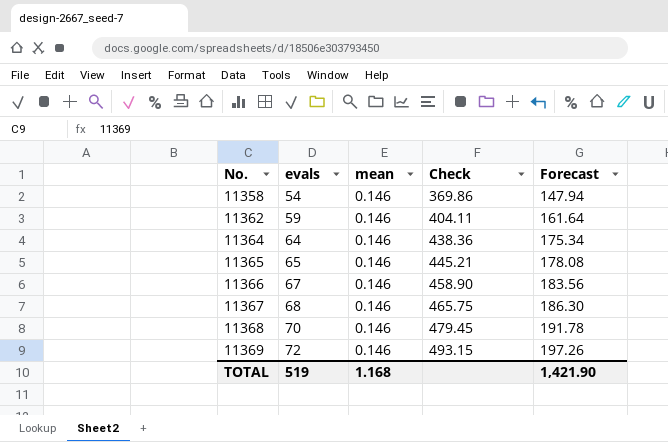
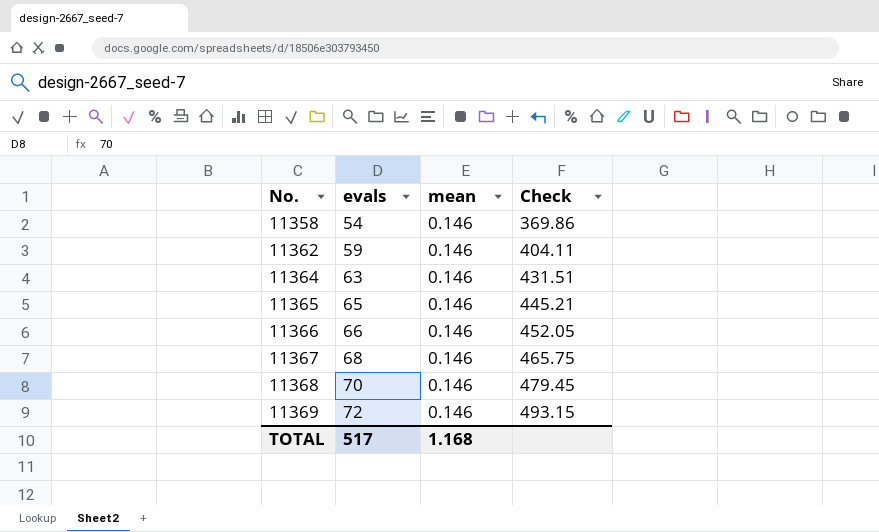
column Forecast | formula: [Check] * 0.4 -> none
11364 | evals: 64 -> 63
11364 | Check: 438.36 -> 431.51
11366 | evals: 67 -> 66
11366 | Check: 458.90 -> 452.05
TOTAL | evals: 519 -> 517

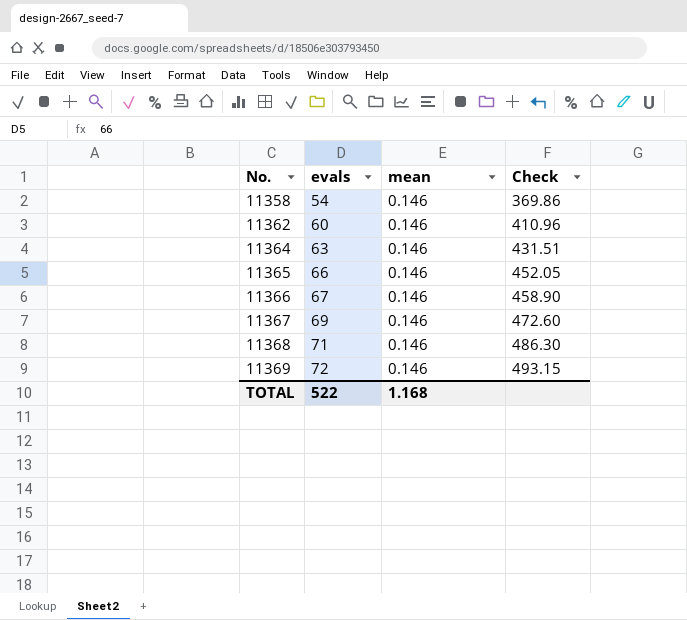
11362 | evals: 59 -> 60
11362 | Check: 404.11 -> 410.96
11365 | evals: 65 -> 66
11365 | Check: 445.21 -> 452.05
11366 | evals: 66 -> 67
11366 | Check: 452.05 -> 458.90
11367 | evals: 68 -> 69
11367 | Check: 465.75 -> 472.60
11368 | evals: 70 -> 71
11368 | Check: 479.45 -> 486.30
TOTAL | evals: 517 -> 522

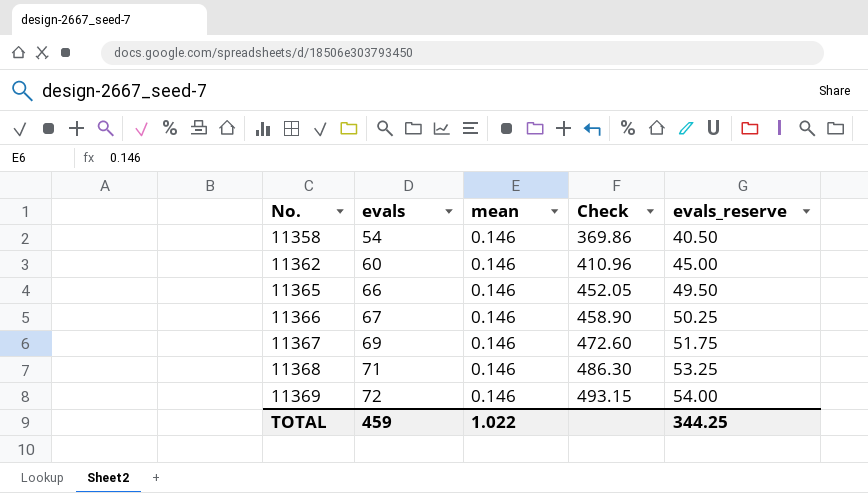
column evals_reserve | formula: none -> [evals] * 0.75
row 11364: 63 | 0.146 | 431.51 -> none
TOTAL | evals: 522 -> 459
TOTAL | mean: 1.168 -> 1.022

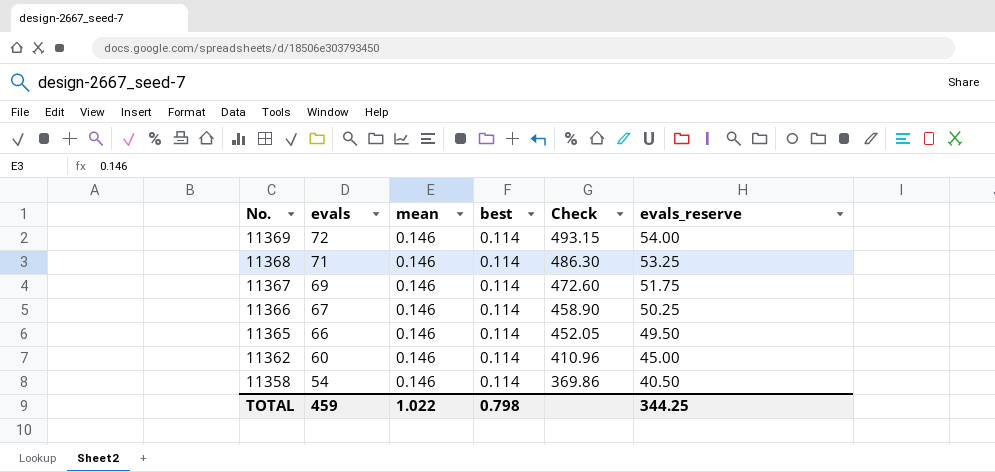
row order: No. ascending -> No. descending
column best | position: none -> 4

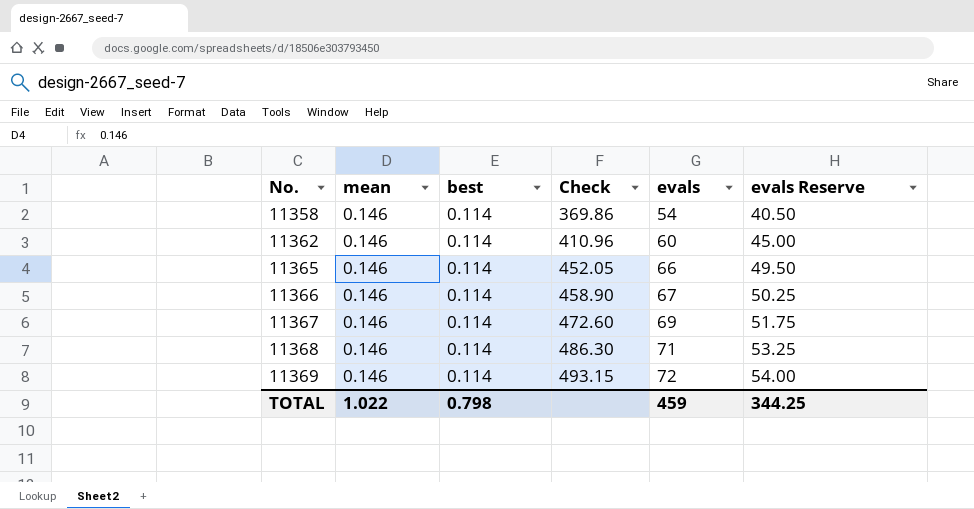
row order: No. descending -> No. ascending
column evals | position: 2 -> 5
column name: evals_reserve -> evals Reserve

